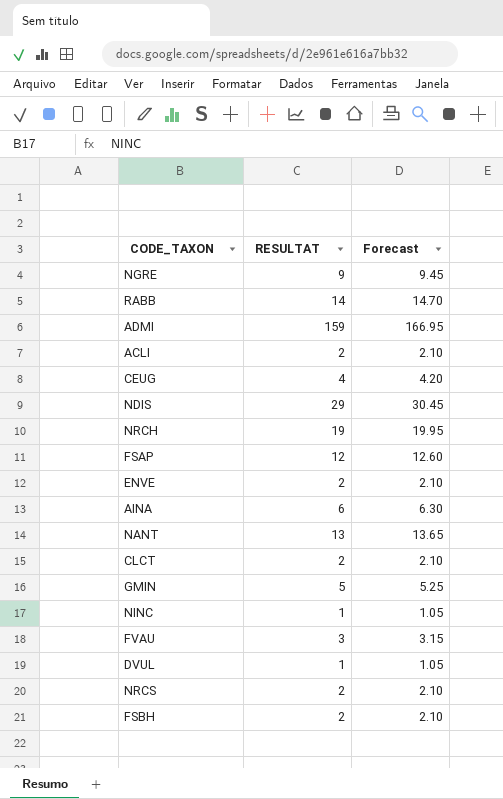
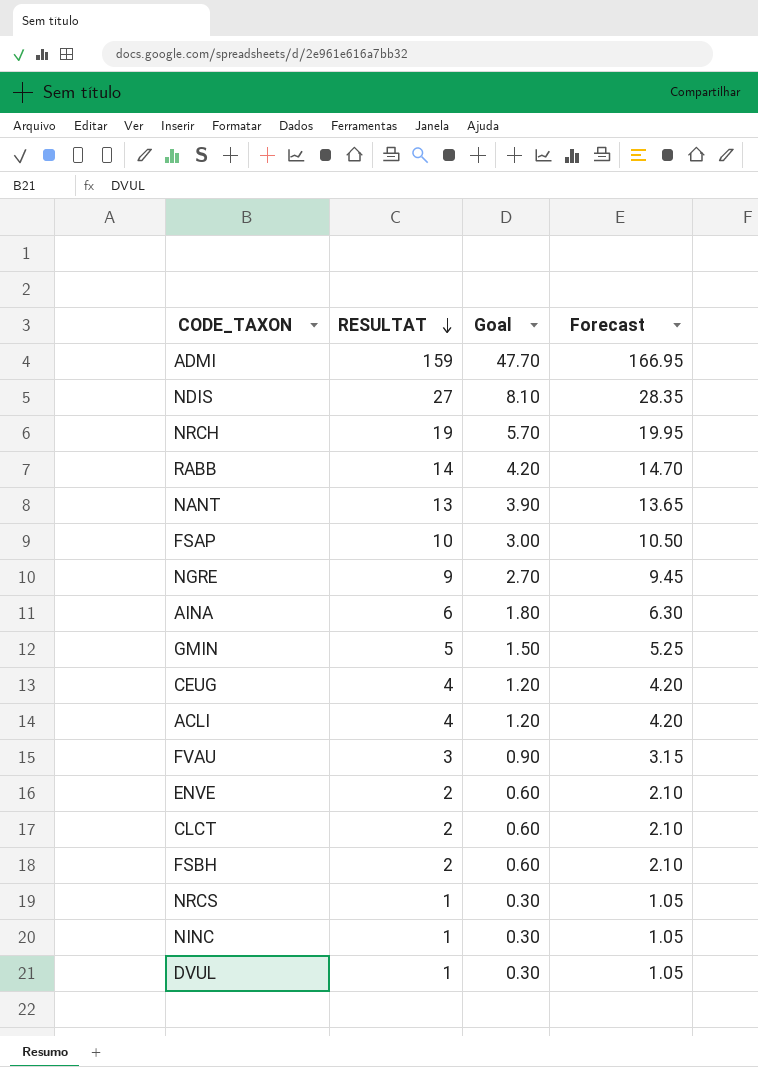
row order: none -> RESULTAT descending
column Goal | formula: none -> [RESULTAT] * 0.3
NDIS | RESULTAT: 29 -> 27
NDIS | Forecast: 30.45 -> 28.35
FSAP | RESULTAT: 12 -> 10
FSAP | Forecast: 12.60 -> 10.50
ACLI | RESULTAT: 2 -> 4
ACLI | Forecast: 2.10 -> 4.20
NRCS | RESULTAT: 2 -> 1
NRCS | Forecast: 2.10 -> 1.05

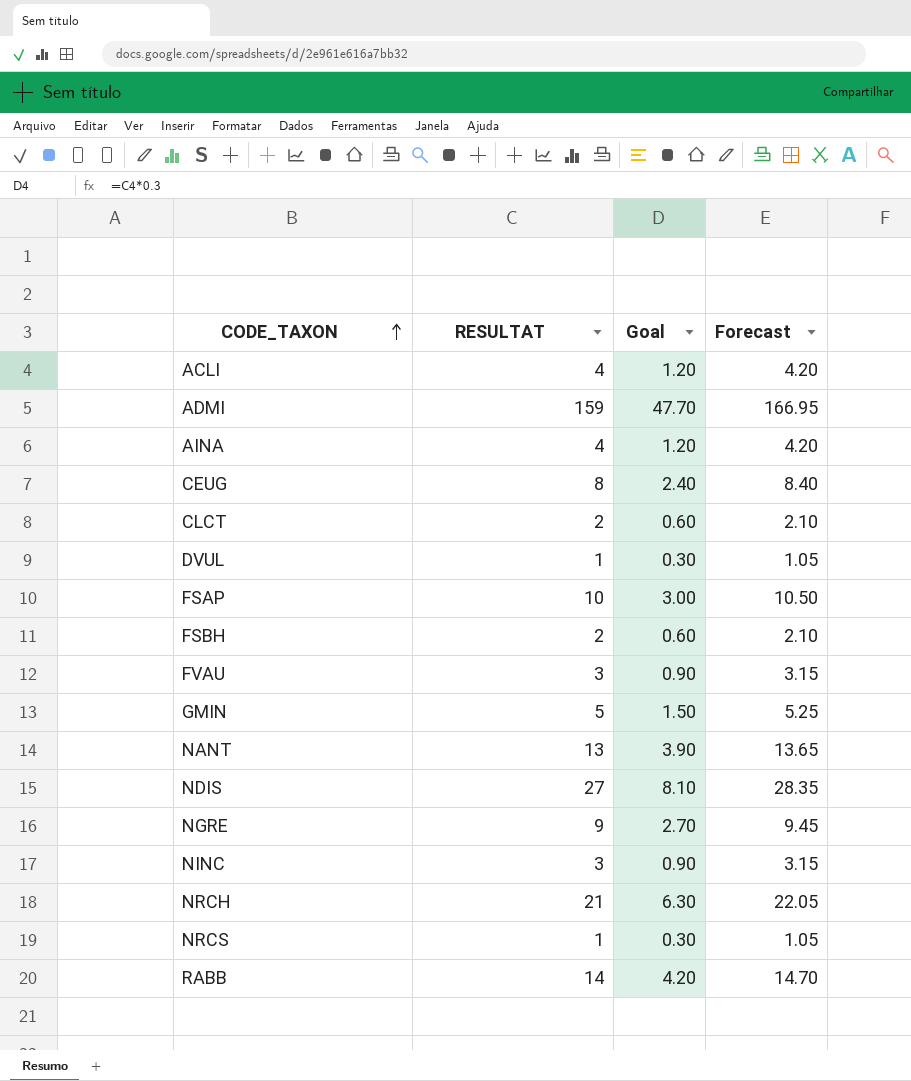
row order: RESULTAT descending -> CODE_TAXON ascending
row ENVE: 2 | 0.60 | 2.10 -> none
AINA | RESULTAT: 6 -> 4
AINA | Goal: 1.80 -> 1.20
AINA | Forecast: 6.30 -> 4.20
CEUG | RESULTAT: 4 -> 8
CEUG | Goal: 1.20 -> 2.40
CEUG | Forecast: 4.20 -> 8.40
NINC | RESULTAT: 1 -> 3
NINC | Goal: 0.30 -> 0.90
NINC | Forecast: 1.05 -> 3.15
NRCH | RESULTAT: 19 -> 21
NRCH | Goal: 5.70 -> 6.30
NRCH | Forecast: 19.95 -> 22.05

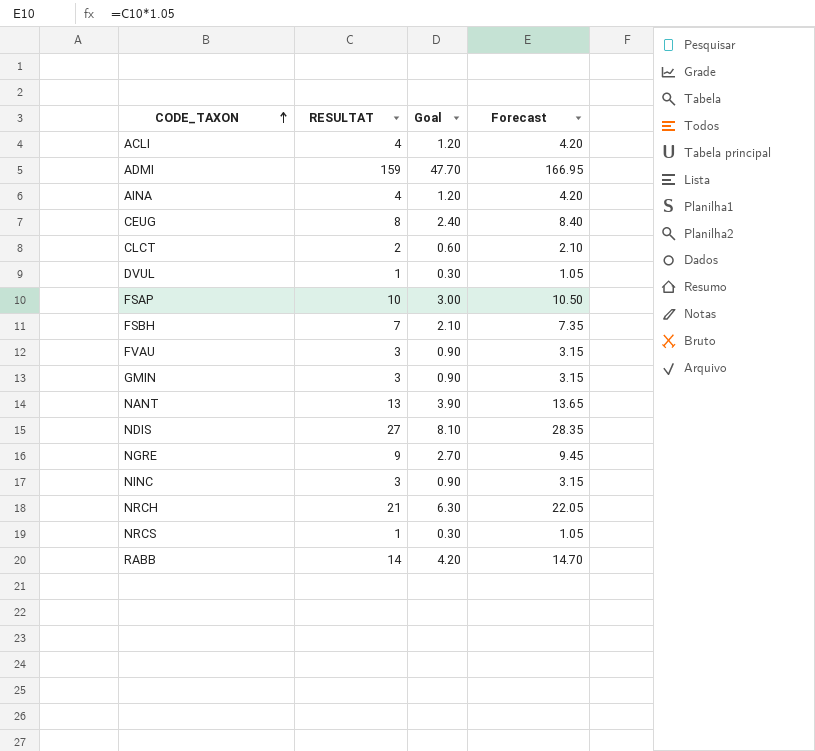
FSBH | RESULTAT: 2 -> 7
FSBH | Goal: 0.60 -> 2.10
FSBH | Forecast: 2.10 -> 7.35
GMIN | RESULTAT: 5 -> 3
GMIN | Goal: 1.50 -> 0.90
GMIN | Forecast: 5.25 -> 3.15

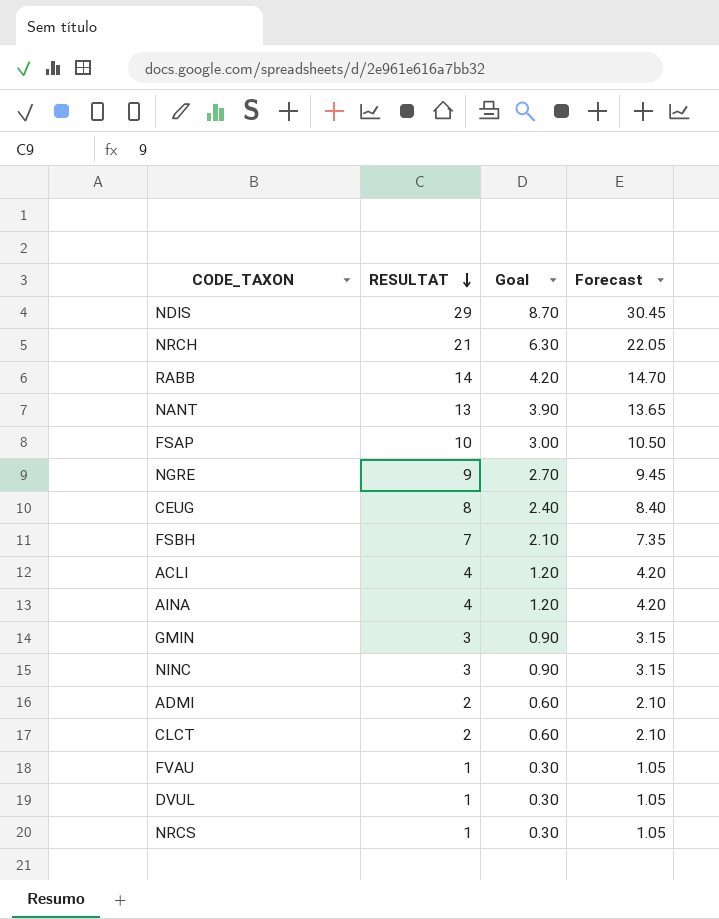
row order: CODE_TAXON ascending -> RESULTAT descending
NDIS | RESULTAT: 27 -> 29
NDIS | Goal: 8.10 -> 8.70
NDIS | Forecast: 28.35 -> 30.45
ADMI | RESULTAT: 159 -> 2
ADMI | Goal: 47.70 -> 0.60
ADMI | Forecast: 166.95 -> 2.10
FVAU | RESULTAT: 3 -> 1
FVAU | Goal: 0.90 -> 0.30
FVAU | Forecast: 3.15 -> 1.05

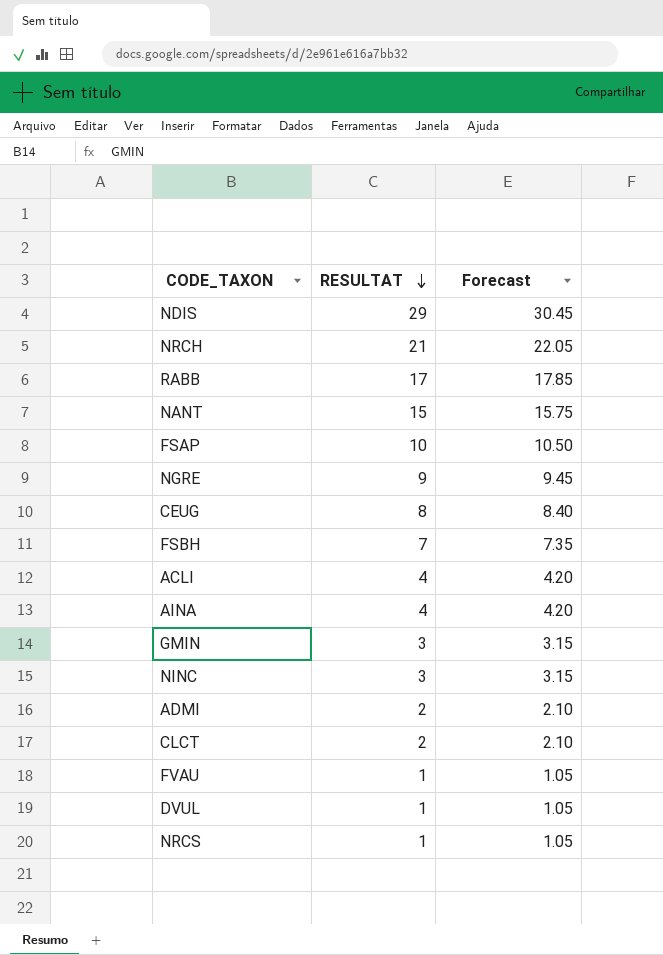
column Goal | formula: [RESULTAT] * 0.3 -> none
RABB | RESULTAT: 14 -> 17
RABB | Forecast: 14.70 -> 17.85
NANT | RESULTAT: 13 -> 15
NANT | Forecast: 13.65 -> 15.75

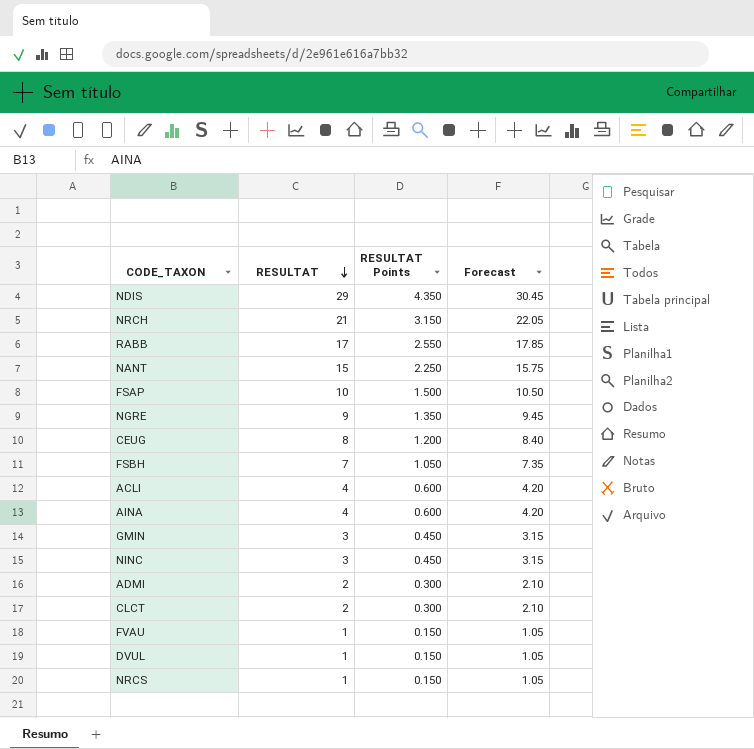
column RESULTAT Points | formula: none -> [RESULTAT] * 0.15

